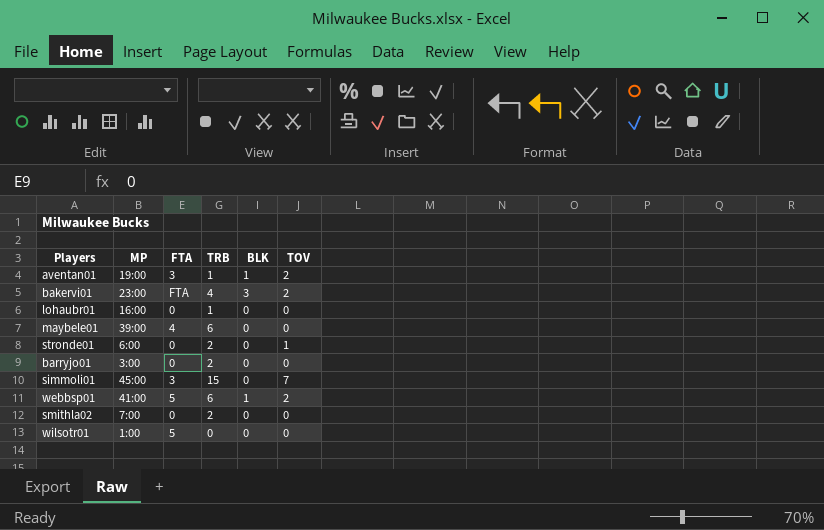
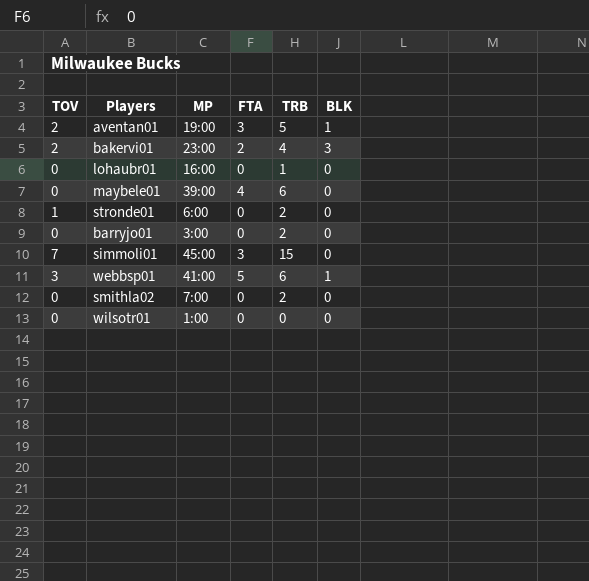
column TOV | position: 6 -> 1
aventan01 | TRB: 1 -> 5
bakervi01 | FTA: FTA -> 2
webbsp01 | TOV: 2 -> 3
wilsotr01 | FTA: 5 -> 0

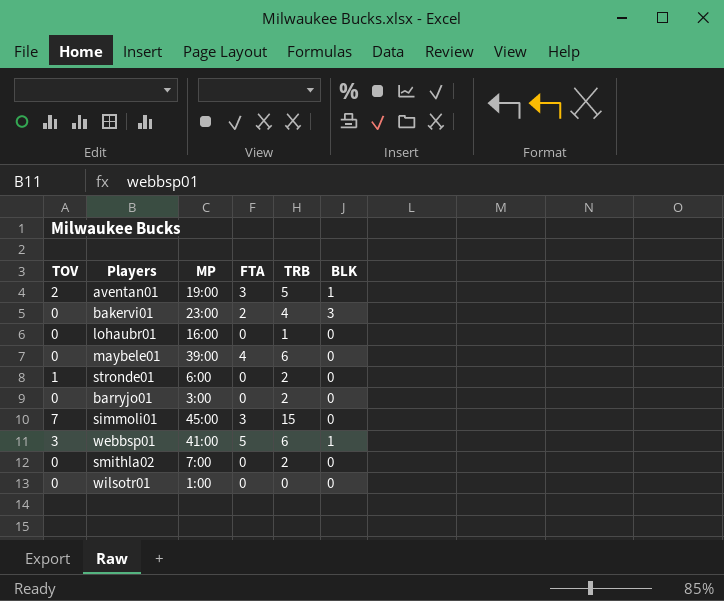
bakervi01 | TOV: 2 -> 0

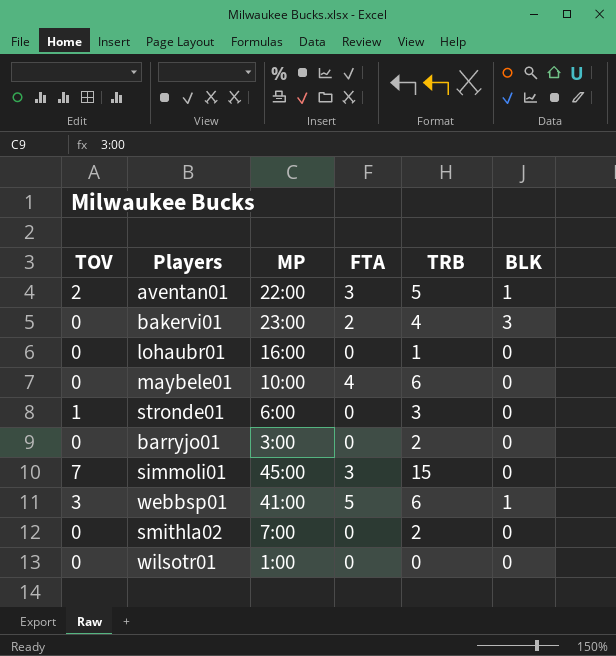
aventan01 | MP: 19:00 -> 22:00
maybele01 | MP: 39:00 -> 10:00
stronde01 | TRB: 2 -> 3

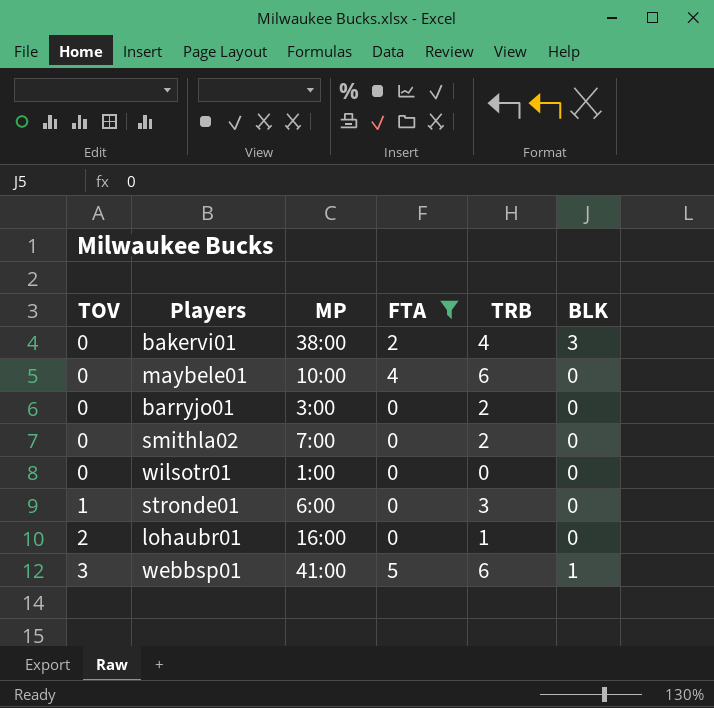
filter: none -> FTA != 3
row order: none -> TOV ascending
bakervi01 | MP: 23:00 -> 38:00
lohaubr01 | TOV: 0 -> 2

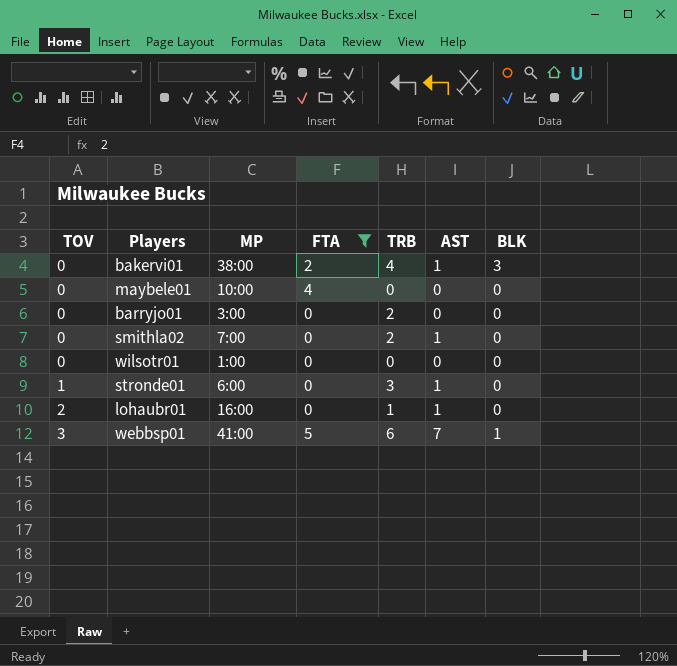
column AST | position: none -> 6
maybele01 | TRB: 6 -> 0

